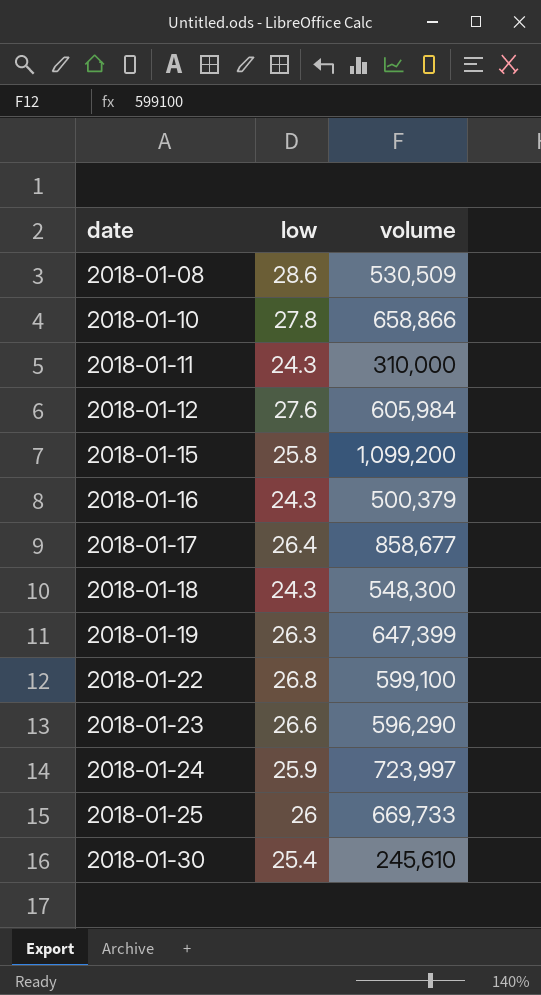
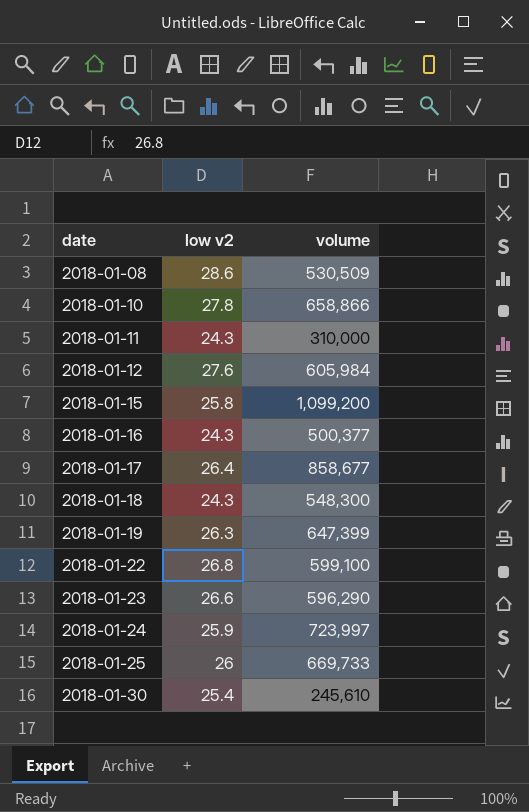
column name: low -> low v2
2018-01-16 | volume: 500,379 -> 500,377

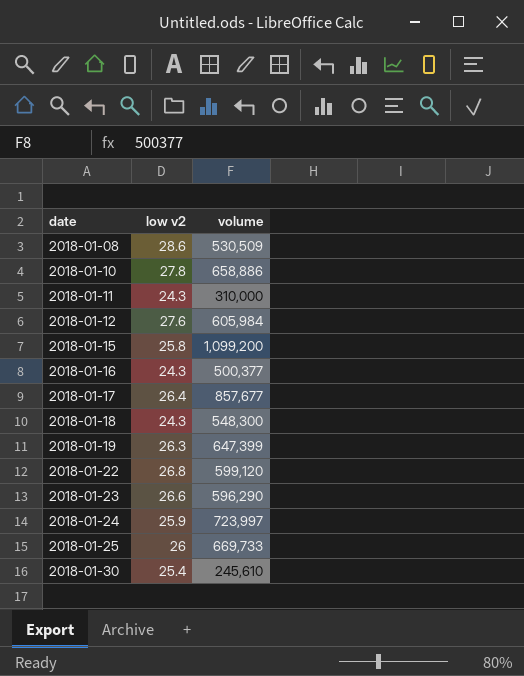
2018-01-10 | volume: 658,866 -> 658,886
2018-01-17 | volume: 858,677 -> 857,677
2018-01-22 | volume: 599,100 -> 599,120

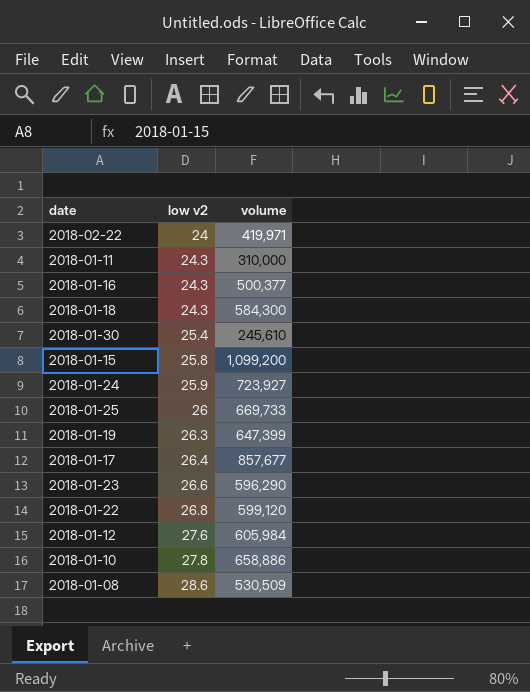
row order: date ascending -> low v2 ascending
row 2018-02-22: none -> 24 | 419,971
2018-01-18 | volume: 548,300 -> 584,300
2018-01-24 | volume: 723,997 -> 723,927

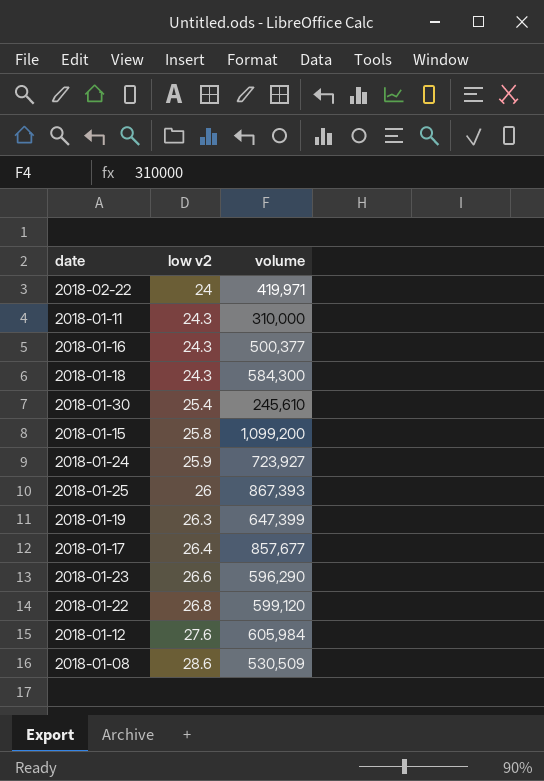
row 2018-01-10: 27.8 | 658,886 -> none
2018-01-25 | volume: 669,733 -> 867,393

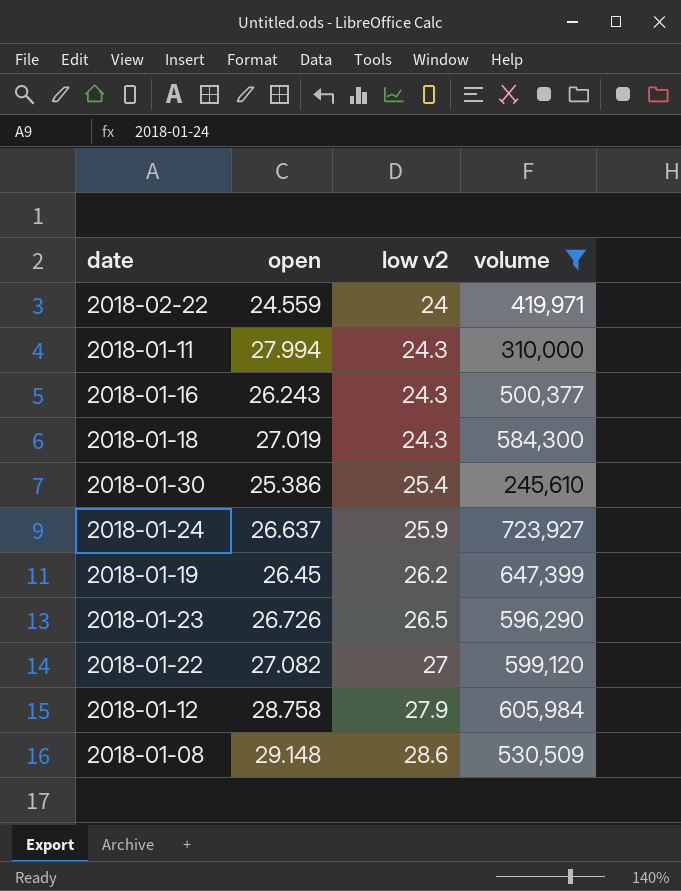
filter: none -> volume <= 723,927
column open | position: none -> 2
2018-01-19 | low v2: 26.3 -> 26.2
2018-01-23 | low v2: 26.6 -> 26.5
2018-01-22 | low v2: 26.8 -> 27
2018-01-12 | low v2: 27.6 -> 27.9

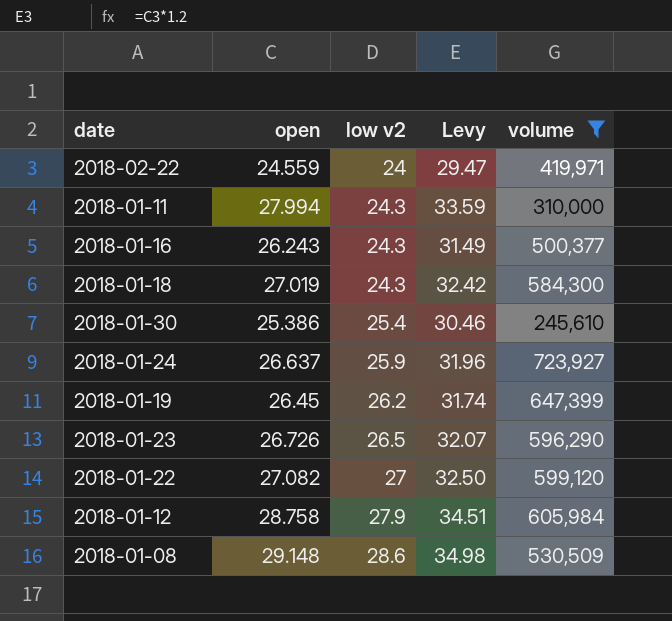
column Levy | formula: none -> [open] * 1.2

